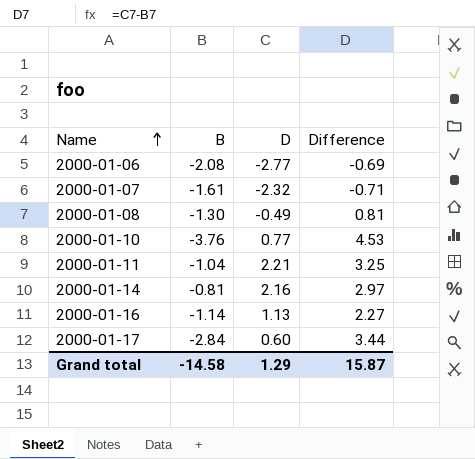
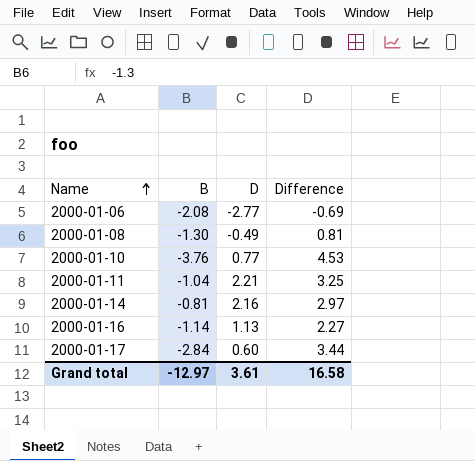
row 2000-01-07: -1.61 | -2.32 | -0.71 -> none
Grand total | B: -14.58 -> -12.97
Grand total | D: 1.29 -> 3.61
Grand total | Difference: 15.87 -> 16.58

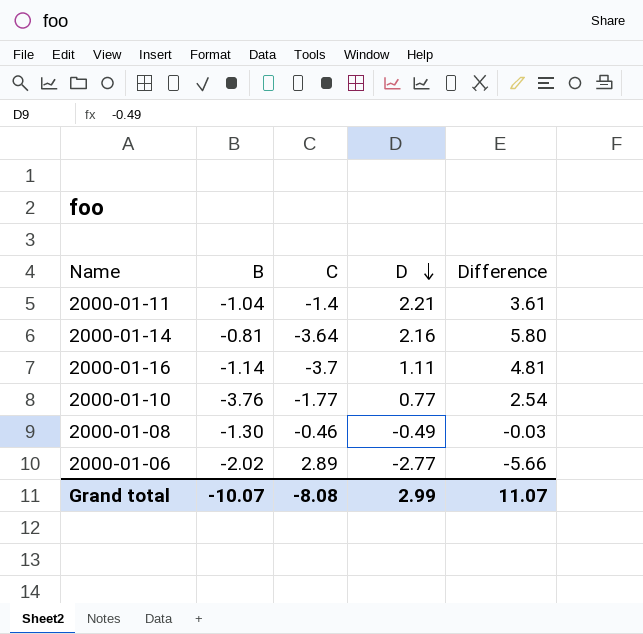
row order: Name ascending -> D descending
column C | position: none -> 3
column Difference | formula: [D] - [B] -> [D] - [C]
row 2000-01-17: -2.84 | 0.60 | 3.44 -> none
2000-01-16 | D: 1.13 -> 1.11
2000-01-06 | B: -2.08 -> -2.02
Grand total | B: -12.97 -> -10.07
Grand total | D: 3.61 -> 2.99
Grand total | Difference: 16.58 -> 11.07

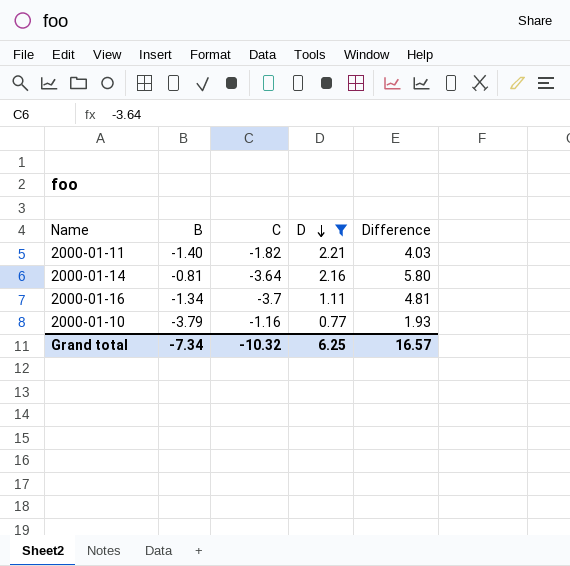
filter: none -> D >= 0.77
2000-01-11 | B: -1.04 -> -1.40
2000-01-11 | C: -1.4 -> -1.82
2000-01-11 | Difference: 3.61 -> 4.03
2000-01-16 | B: -1.14 -> -1.34
2000-01-10 | B: -3.76 -> -3.79
2000-01-10 | C: -1.77 -> -1.16
2000-01-10 | Difference: 2.54 -> 1.93
Grand total | B: -10.07 -> -7.34
Grand total | C: -8.08 -> -10.32
Grand total | D: 2.99 -> 6.25
Grand total | Difference: 11.07 -> 16.57

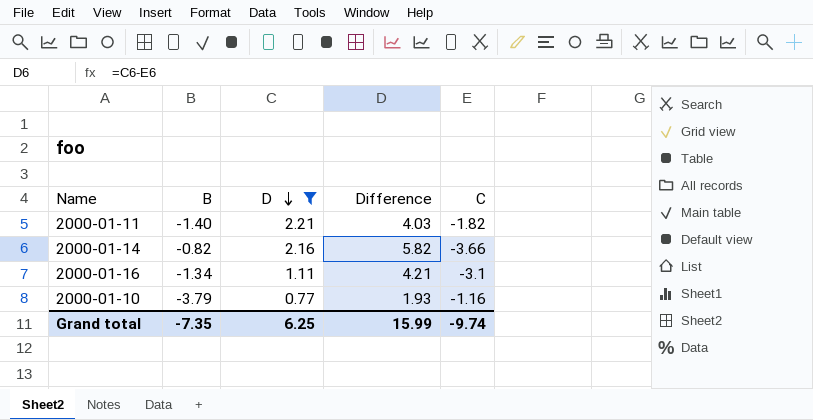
column C | position: 3 -> 5
2000-01-14 | B: -0.81 -> -0.82
2000-01-14 | Difference: 5.80 -> 5.82
2000-01-14 | C: -3.64 -> -3.66
2000-01-16 | Difference: 4.81 -> 4.21
2000-01-16 | C: -3.7 -> -3.1
Grand total | B: -7.34 -> -7.35
Grand total | Difference: 16.57 -> 15.99
Grand total | C: -10.32 -> -9.74

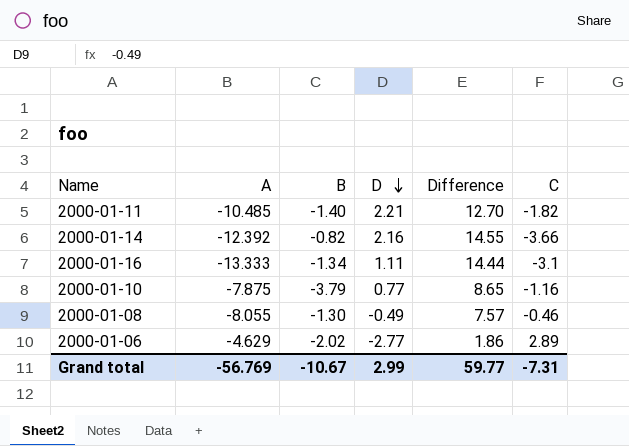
filter: D >= 0.77 -> none
column A | position: none -> 2
column Difference | formula: [D] - [C] -> [D] - [A]
Grand total | B: -7.35 -> -10.67
Grand total | D: 6.25 -> 2.99
Grand total | Difference: 15.99 -> 59.77
Grand total | C: -9.74 -> -7.31

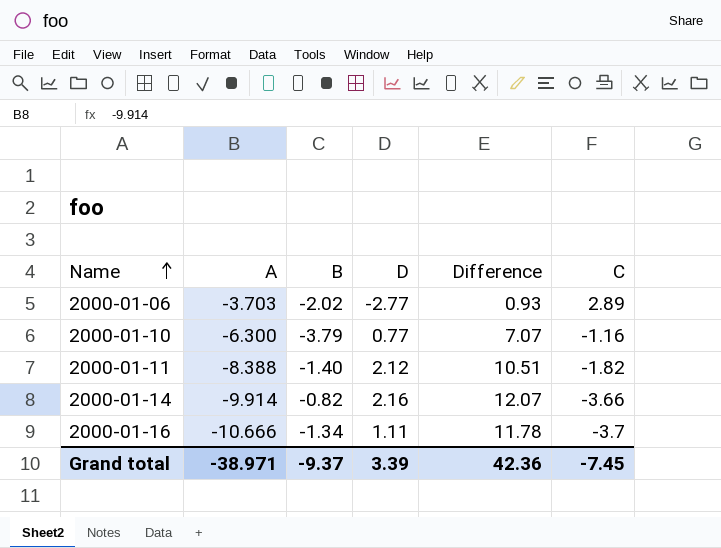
row order: D descending -> Name ascending
row 2000-01-08: -8.055 | -1.30 | -0.49 | 7.57 | -0.46 -> none
2000-01-06 | A: -4.629 -> -3.703
2000-01-06 | Difference: 1.86 -> 0.93
2000-01-10 | A: -7.875 -> -6.300
2000-01-10 | Difference: 8.65 -> 7.07
2000-01-11 | A: -10.485 -> -8.388
2000-01-11 | D: 2.21 -> 2.12
2000-01-11 | Difference: 12.70 -> 10.51
2000-01-14 | A: -12.392 -> -9.914
2000-01-14 | Difference: 14.55 -> 12.07
2000-01-16 | A: -13.333 -> -10.666
2000-01-16 | Difference: 14.44 -> 11.78
2000-01-16 | C: -3.1 -> -3.7
Grand total | A: -56.769 -> -38.971
Grand total | B: -10.67 -> -9.37
Grand total | D: 2.99 -> 3.39
Grand total | Difference: 59.77 -> 42.36
Grand total | C: -7.31 -> -7.45

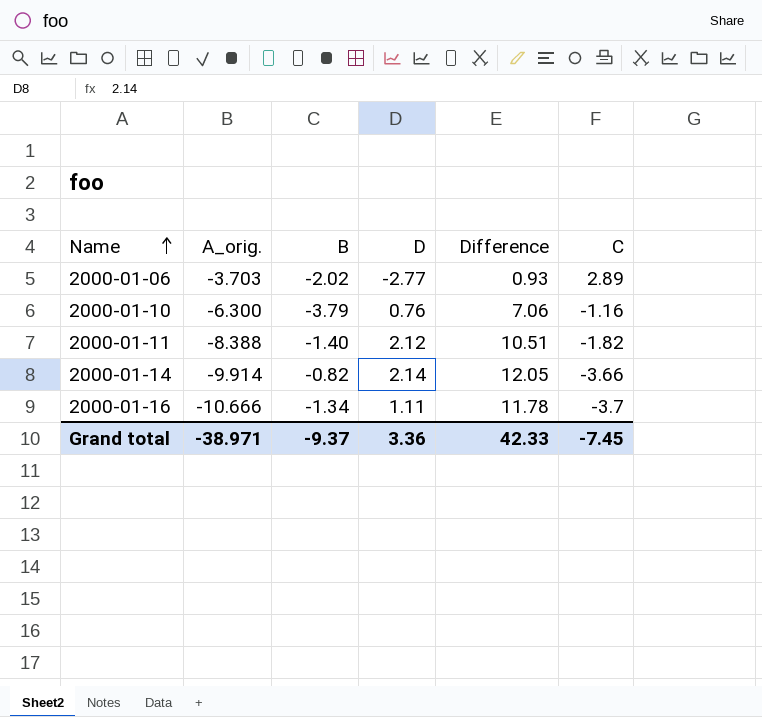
column name: A -> A_orig.
2000-01-10 | D: 0.77 -> 0.76
2000-01-10 | Difference: 7.07 -> 7.06
2000-01-14 | D: 2.16 -> 2.14
2000-01-14 | Difference: 12.07 -> 12.05
Grand total | D: 3.39 -> 3.36
Grand total | Difference: 42.36 -> 42.33

